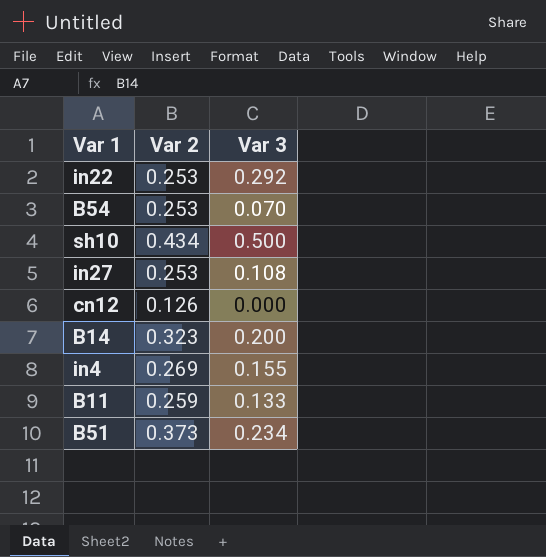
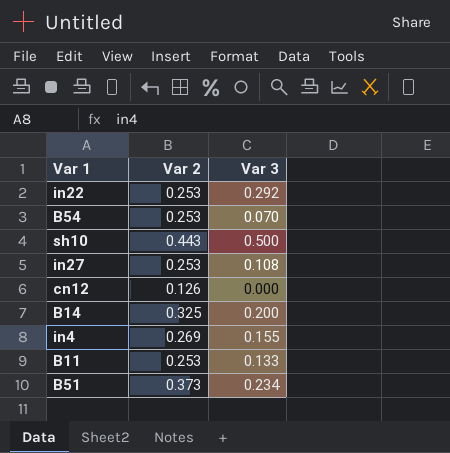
sh10 | Var 2: 0.434 -> 0.443
B14 | Var 2: 0.323 -> 0.325
B11 | Var 2: 0.259 -> 0.253

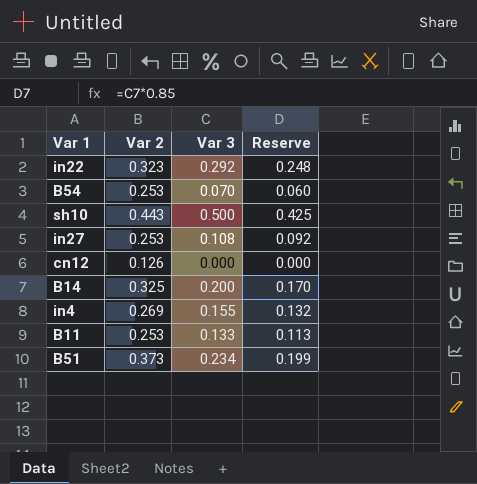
column Reserve | formula: none -> [Var 3] * 0.85
in22 | Var 2: 0.253 -> 0.323

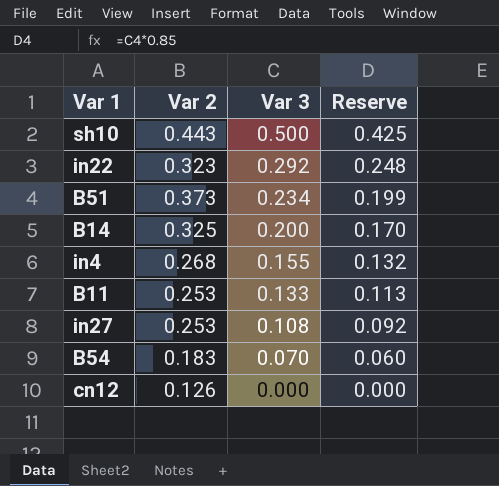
row order: none -> Var 3 descending
in4 | Var 2: 0.269 -> 0.268
B54 | Var 2: 0.253 -> 0.183

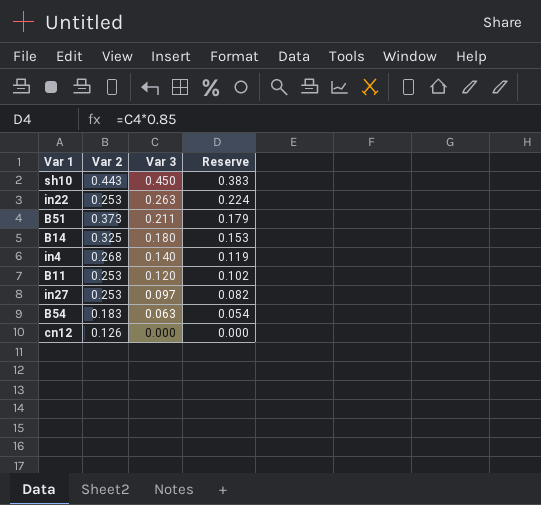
sh10 | Var 3: 0.500 -> 0.450
sh10 | Reserve: 0.425 -> 0.383
in22 | Var 2: 0.323 -> 0.253
in22 | Var 3: 0.292 -> 0.263
in22 | Reserve: 0.248 -> 0.224
B51 | Var 3: 0.234 -> 0.211
B51 | Reserve: 0.199 -> 0.179
B14 | Var 3: 0.200 -> 0.180
B14 | Reserve: 0.170 -> 0.153
in4 | Var 3: 0.155 -> 0.140
in4 | Reserve: 0.132 -> 0.119
B11 | Var 3: 0.133 -> 0.120
B11 | Reserve: 0.113 -> 0.102
in27 | Var 3: 0.108 -> 0.097
in27 | Reserve: 0.092 -> 0.082
B54 | Var 3: 0.070 -> 0.063
B54 | Reserve: 0.060 -> 0.054

